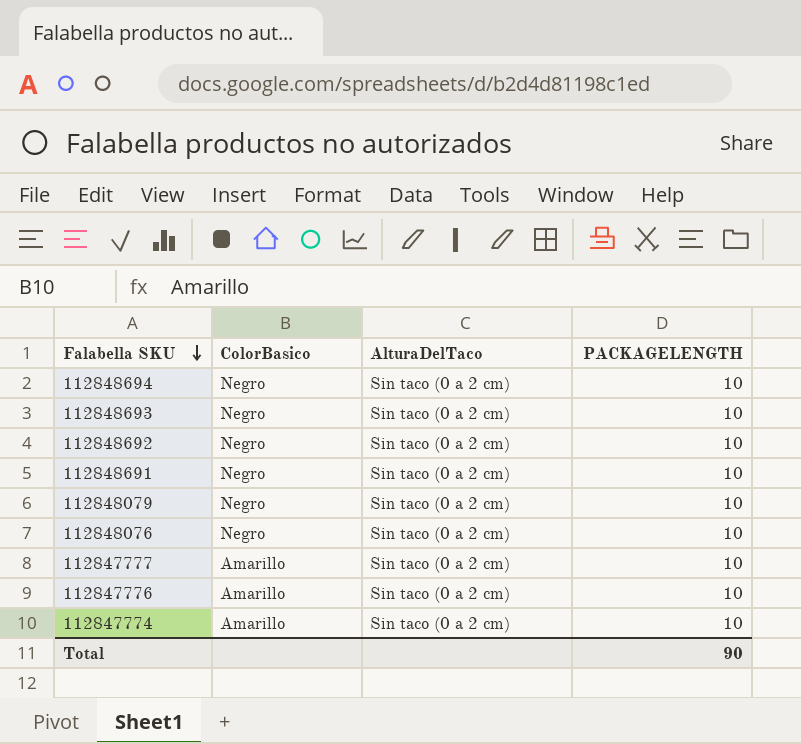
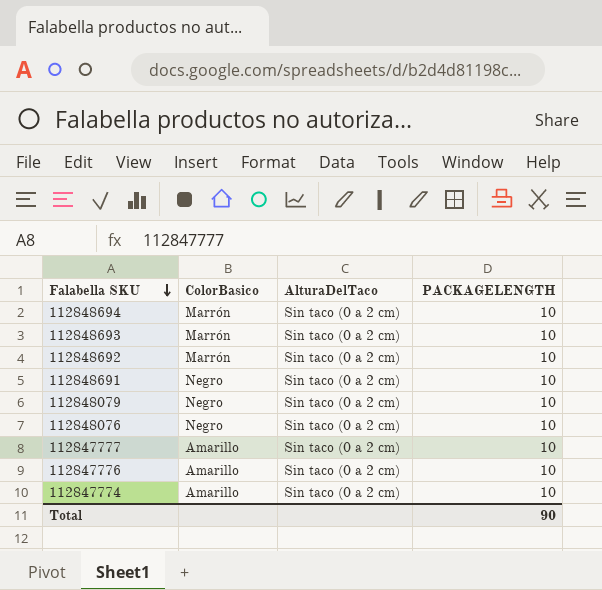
112848694 | ColorBasico: Negro -> Marrón
112848693 | ColorBasico: Negro -> Marrón
112848692 | ColorBasico: Negro -> Marrón

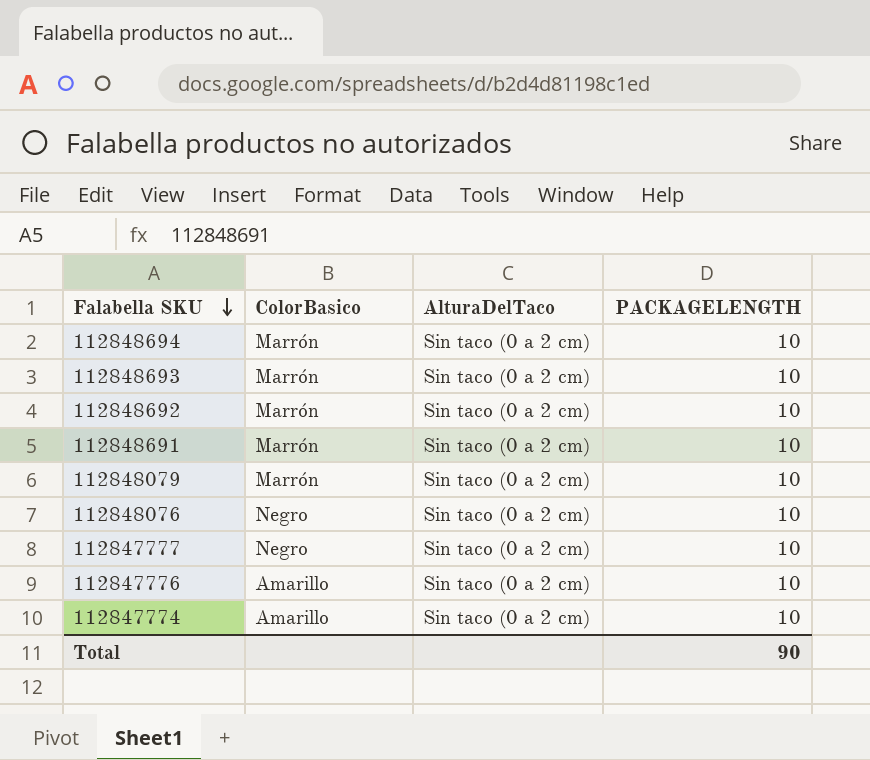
112848691 | ColorBasico: Negro -> Marrón
112848079 | ColorBasico: Negro -> Marrón
112847777 | ColorBasico: Amarillo -> Negro

